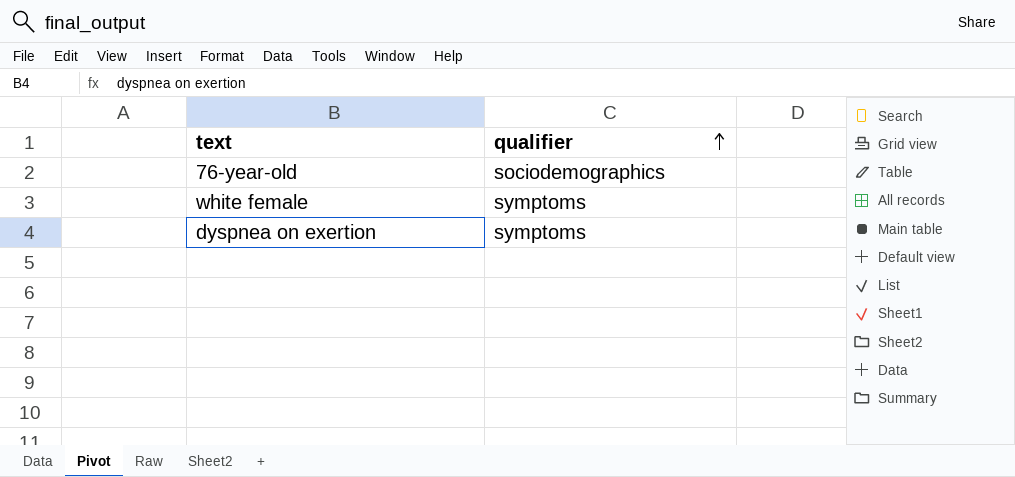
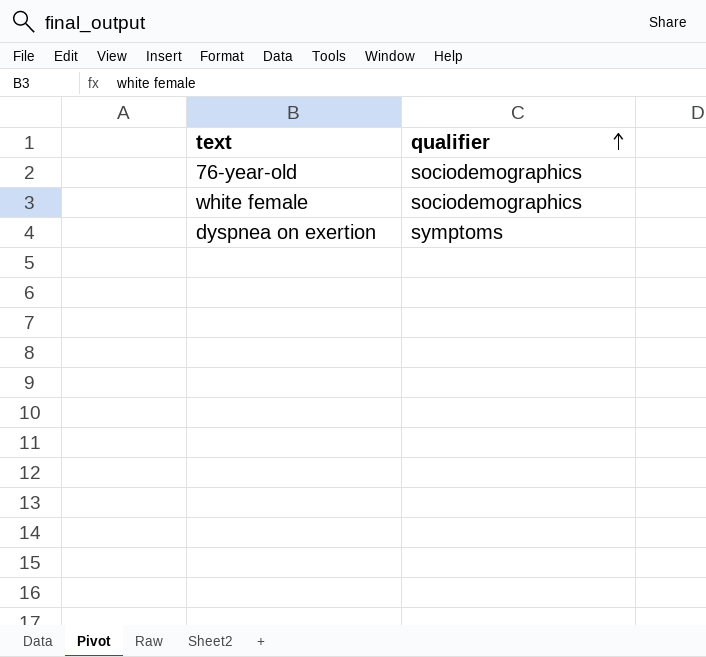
white female | qualifier: symptoms -> sociodemographics

